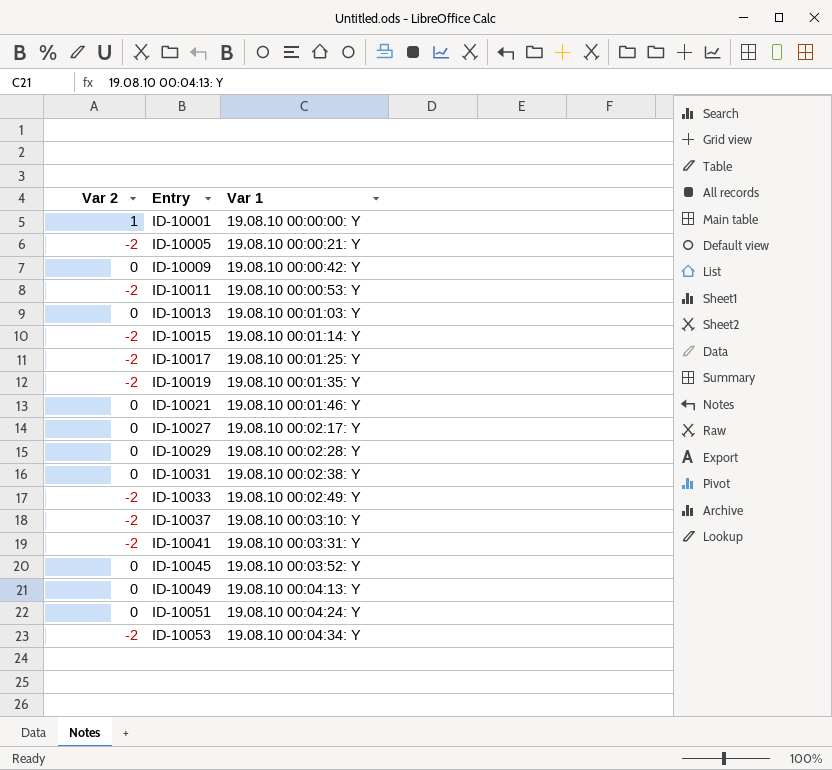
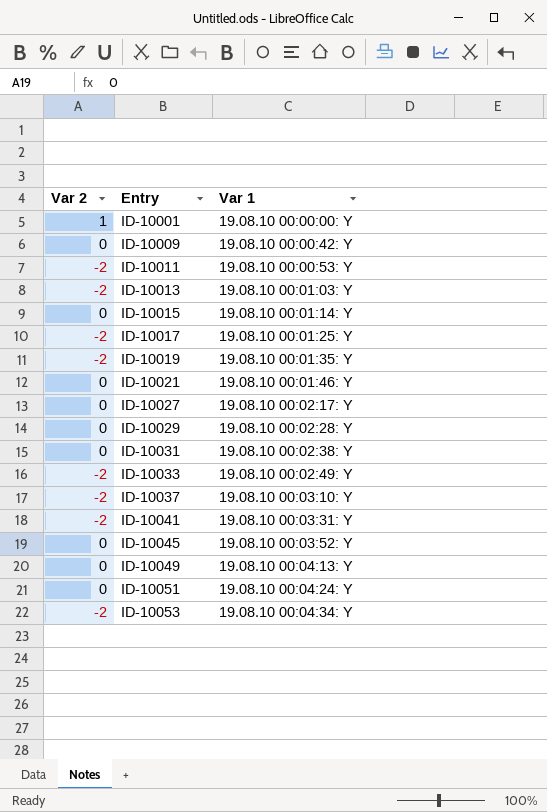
row ID-10005: -2 | 19.08.10 00:00:21: Y -> none
ID-10013 | Var 2: 0 -> -2
ID-10015 | Var 2: -2 -> 0

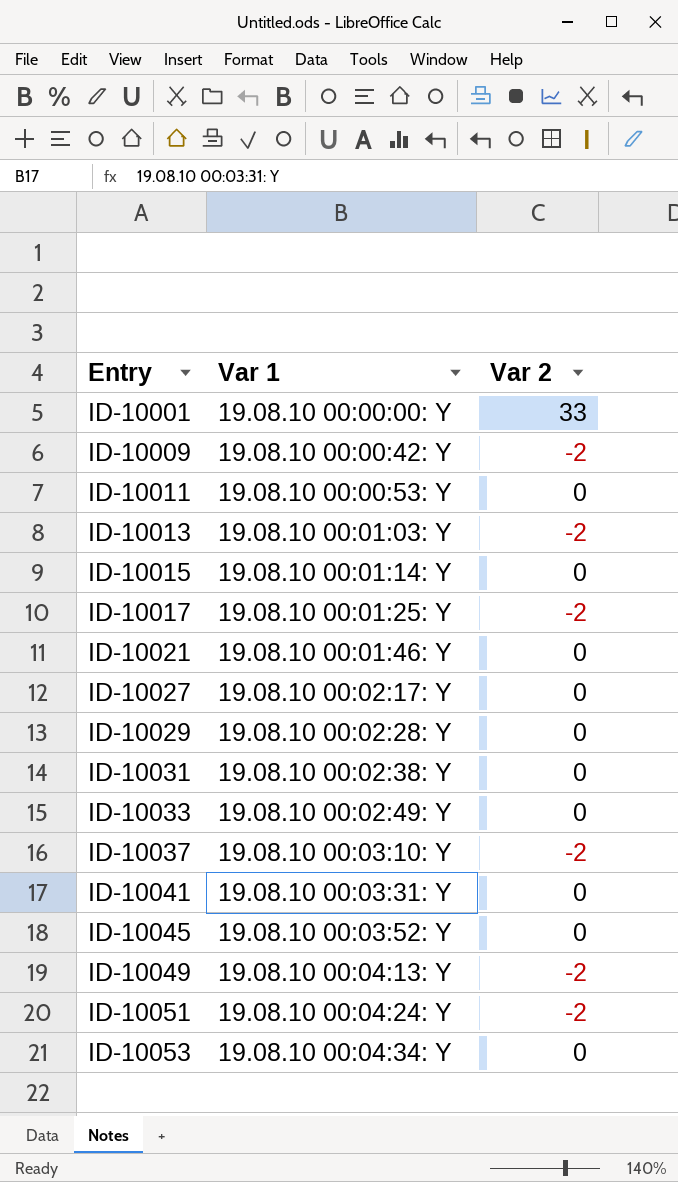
column Var 2 | position: 1 -> 3
row ID-10019: -2 | 19.08.10 00:01:35: Y -> none
ID-10001 | Var 2: 1 -> 33
ID-10009 | Var 2: 0 -> -2
ID-10011 | Var 2: -2 -> 0
ID-10033 | Var 2: -2 -> 0
ID-10041 | Var 2: -2 -> 0
ID-10049 | Var 2: 0 -> -2
ID-10051 | Var 2: 0 -> -2
ID-10053 | Var 2: -2 -> 0

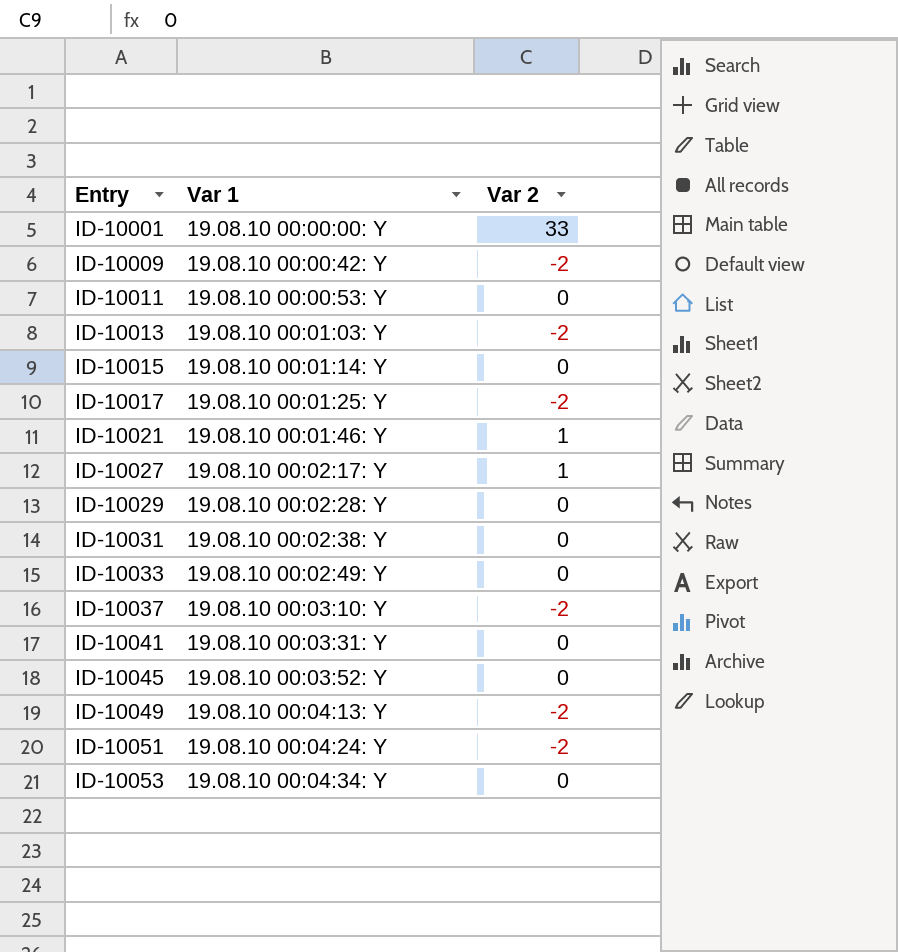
ID-10021 | Var 2: 0 -> 1
ID-10027 | Var 2: 0 -> 1

